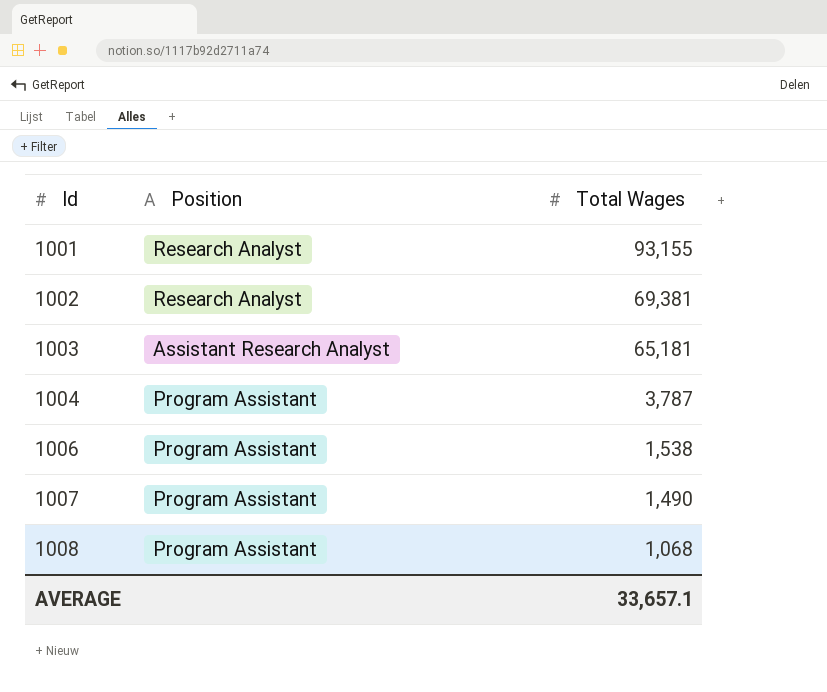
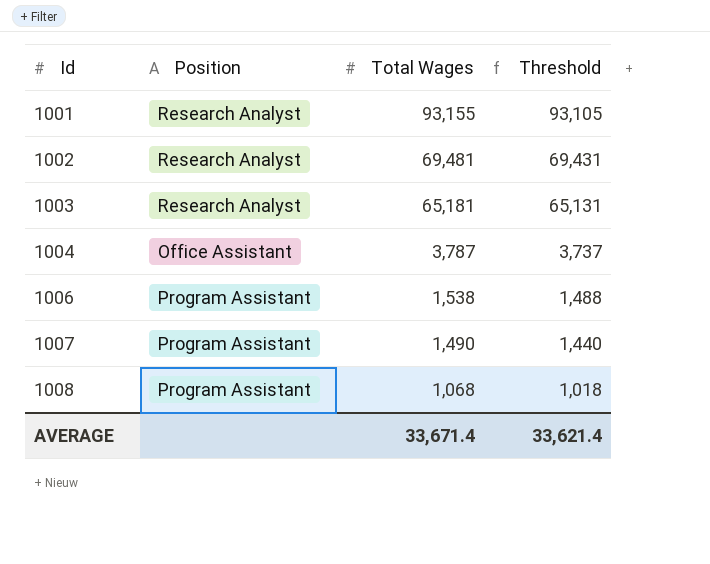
column Threshold | formula: none -> [Total Wages] - 50
1002 | Total Wages: 69,381 -> 69,481
1003 | Position: Assistant Research Analyst -> Research Analyst
1004 | Position: Program Assistant -> Office Assistant
AVERAGE | Total Wages: 33,657.1 -> 33,671.4

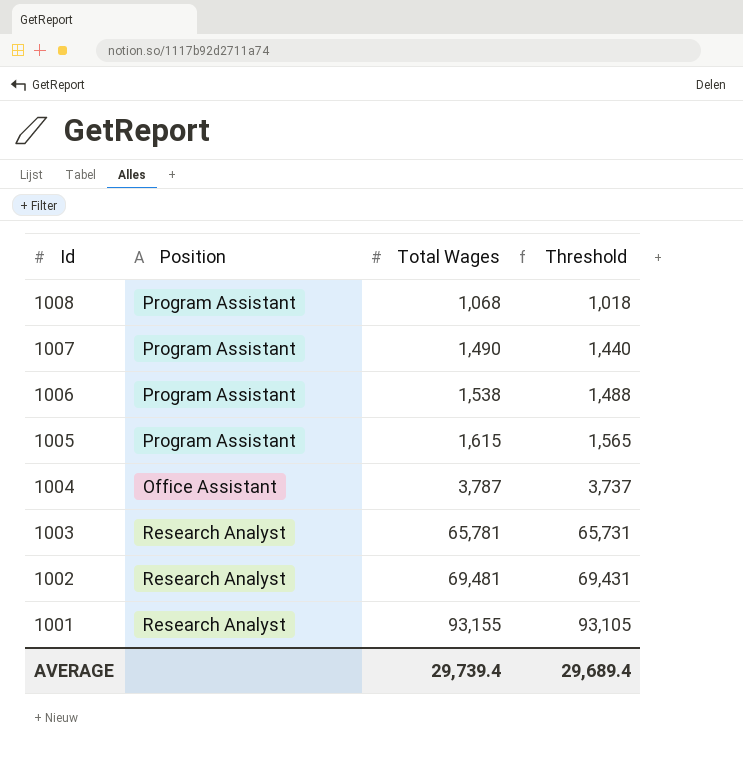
row order: Id ascending -> Id descending
row 1005: none -> Program Assistant | 1,615 | 1,565
1003 | Total Wages: 65,181 -> 65,781
1003 | Threshold: 65,131 -> 65,731
AVERAGE | Total Wages: 33,671.4 -> 29,739.4
AVERAGE | Threshold: 33,621.4 -> 29,689.4

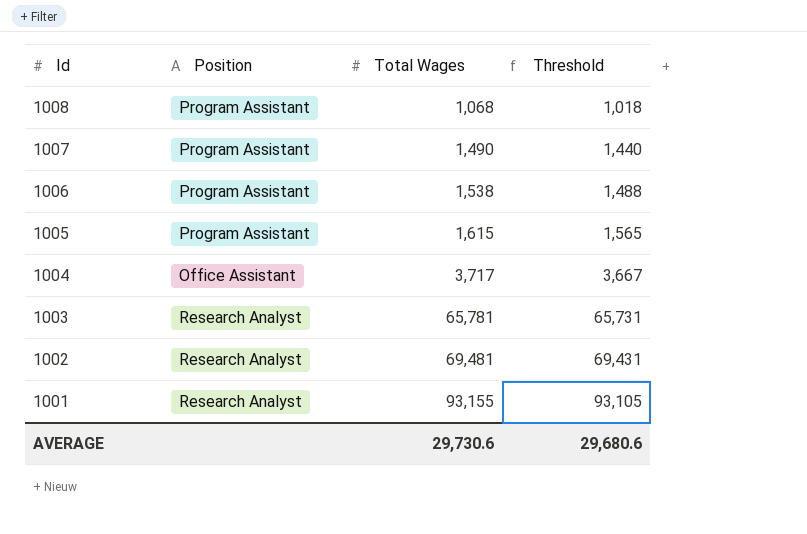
1004 | Total Wages: 3,787 -> 3,717
1004 | Threshold: 3,737 -> 3,667
AVERAGE | Total Wages: 29,739.4 -> 29,730.6
AVERAGE | Threshold: 29,689.4 -> 29,680.6

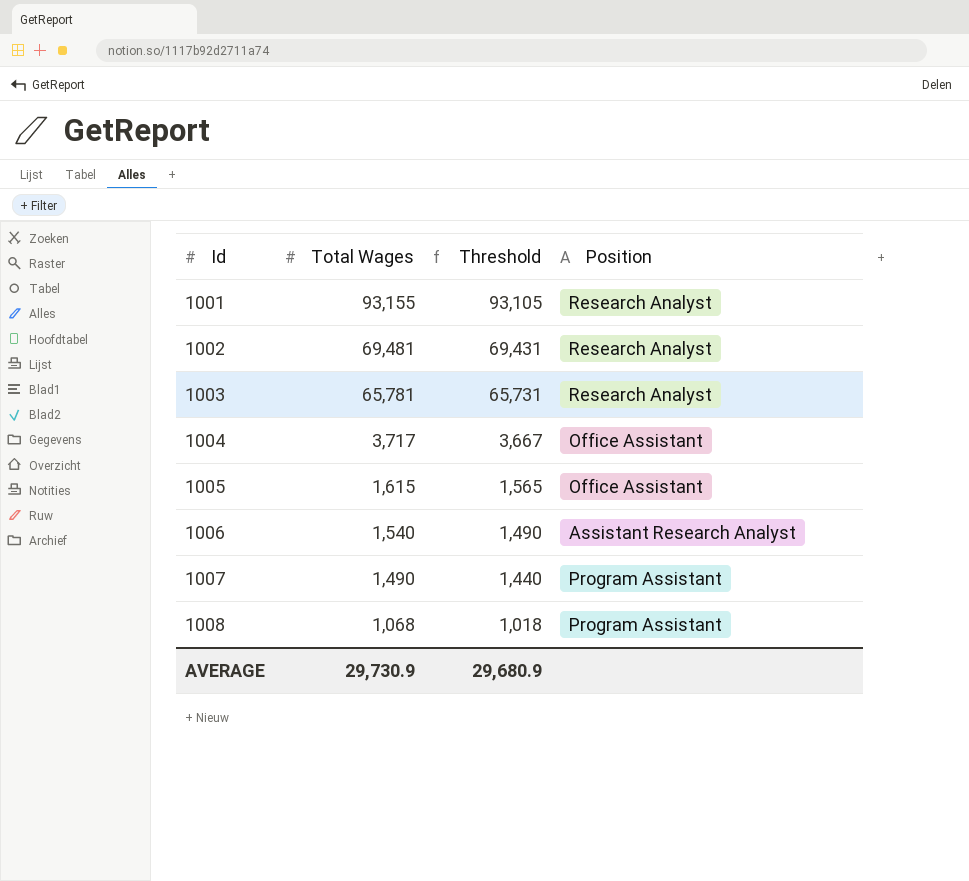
row order: Id descending -> Id ascending
column Position | position: 2 -> 4
1005 | Position: Program Assistant -> Office Assistant
1006 | Total Wages: 1,538 -> 1,540
1006 | Threshold: 1,488 -> 1,490
1006 | Position: Program Assistant -> Assistant Research Analyst
AVERAGE | Total Wages: 29,730.6 -> 29,730.9
AVERAGE | Threshold: 29,680.6 -> 29,680.9

